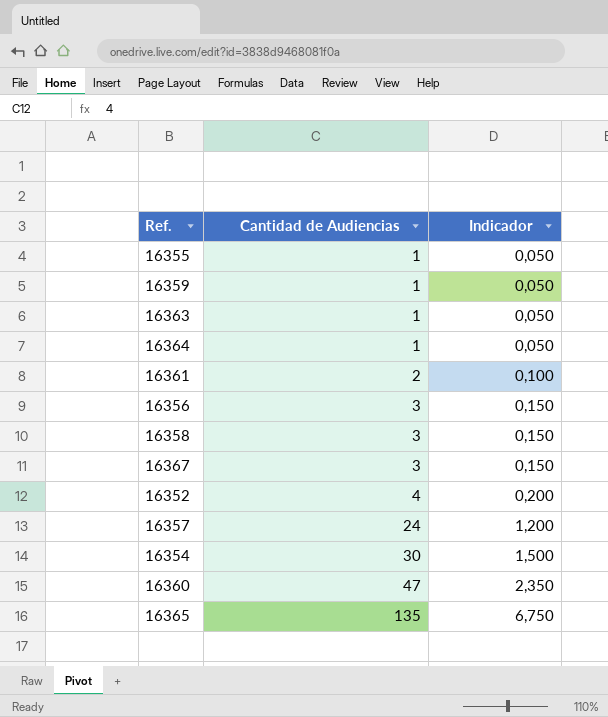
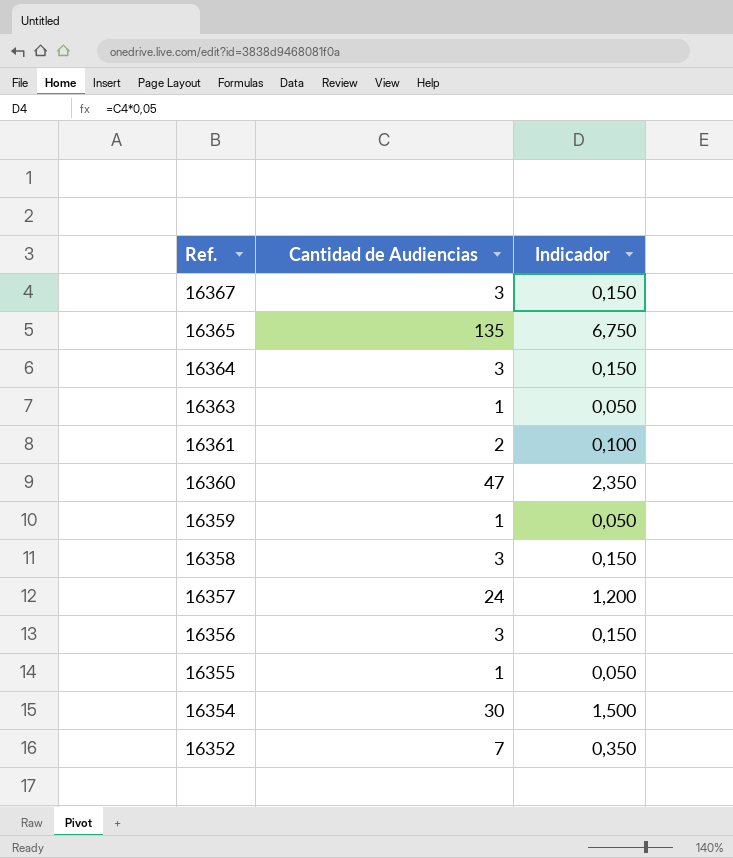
row order: Cantidad de Audiencias ascending -> Ref. descending
16364 | Cantidad de Audiencias: 1 -> 3
16364 | Indicador: 0,050 -> 0,150
16352 | Cantidad de Audiencias: 4 -> 7
16352 | Indicador: 0,200 -> 0,350

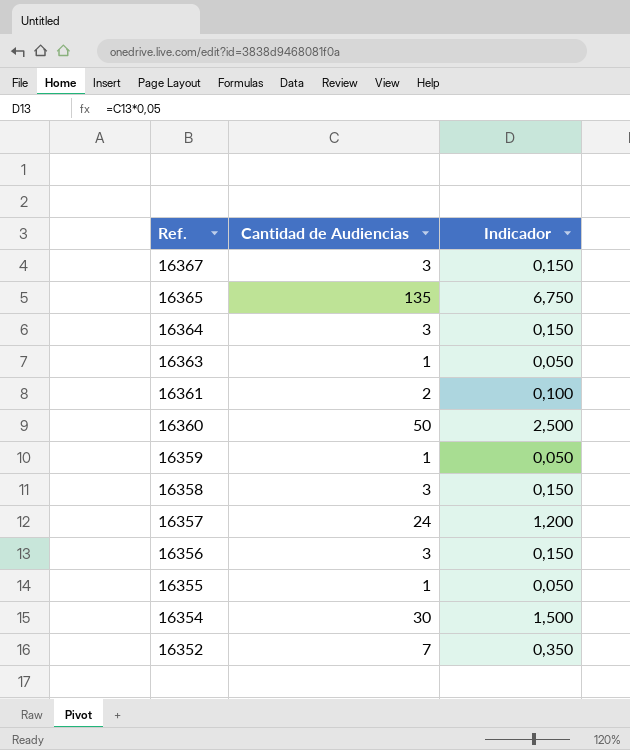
16360 | Cantidad de Audiencias: 47 -> 50
16360 | Indicador: 2,350 -> 2,500

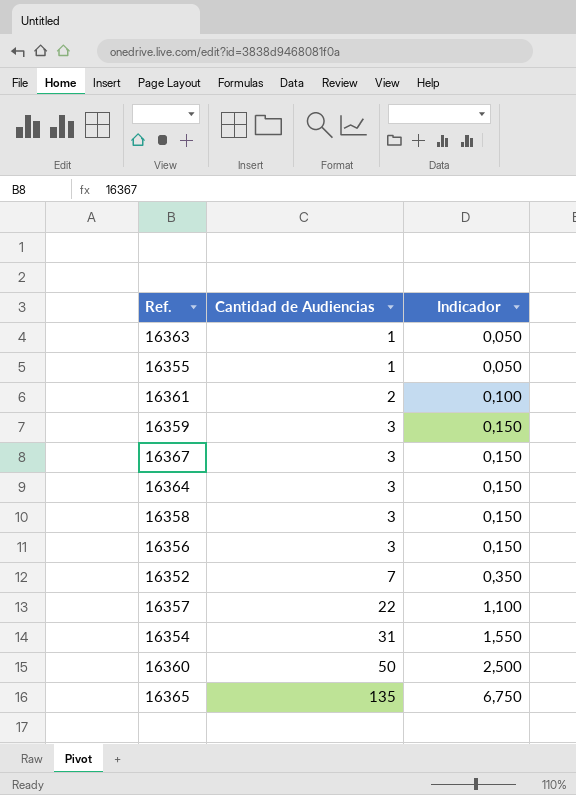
row order: Ref. descending -> Cantidad de Audiencias ascending
16359 | Cantidad de Audiencias: 1 -> 3
16359 | Indicador: 0,050 -> 0,150
16357 | Cantidad de Audiencias: 24 -> 22
16357 | Indicador: 1,200 -> 1,100
16354 | Cantidad de Audiencias: 30 -> 31
16354 | Indicador: 1,500 -> 1,550

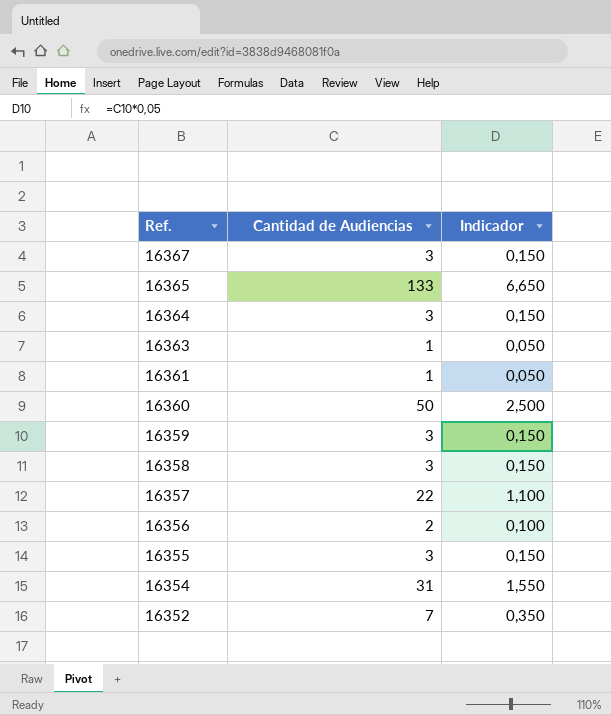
row order: Cantidad de Audiencias ascending -> Ref. descending
16365 | Cantidad de Audiencias: 135 -> 133
16365 | Indicador: 6,750 -> 6,650
16361 | Cantidad de Audiencias: 2 -> 1
16361 | Indicador: 0,100 -> 0,050
16356 | Cantidad de Audiencias: 3 -> 2
16356 | Indicador: 0,150 -> 0,100
16355 | Cantidad de Audiencias: 1 -> 3
16355 | Indicador: 0,050 -> 0,150

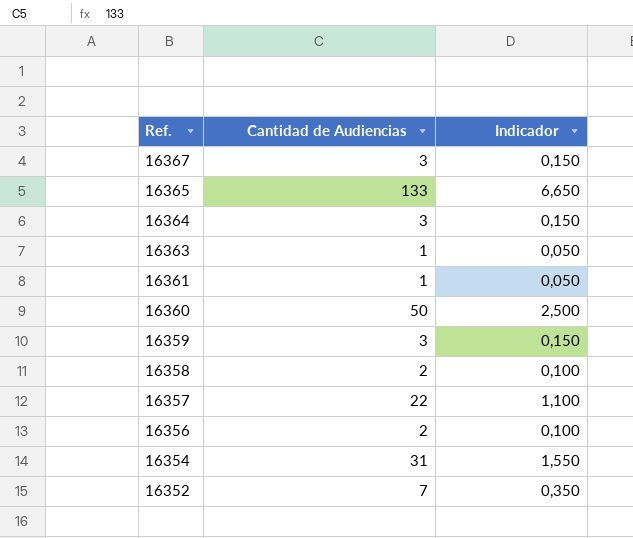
row 16355: 3 | 0,150 -> none
16358 | Cantidad de Audiencias: 3 -> 2
16358 | Indicador: 0,150 -> 0,100

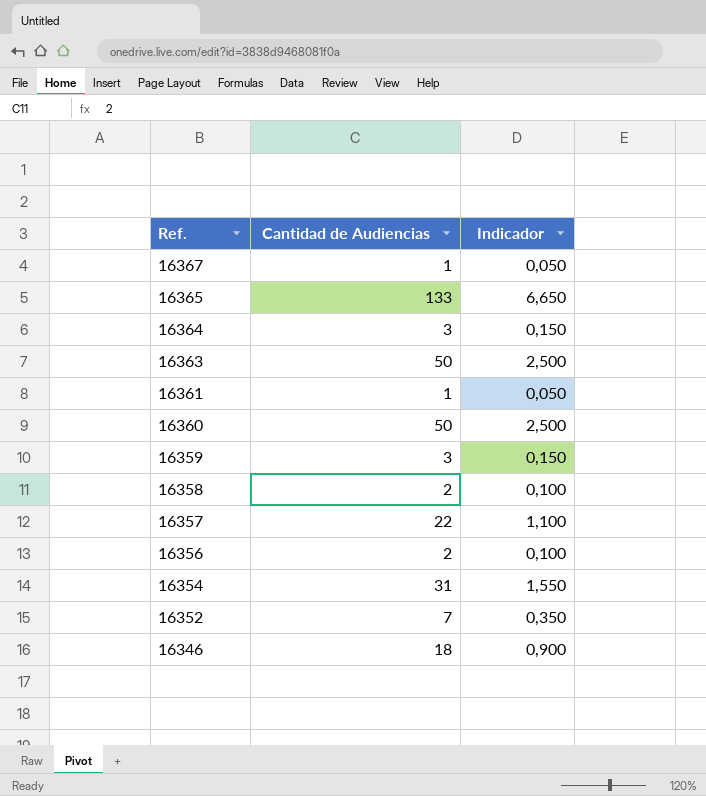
16367 | Cantidad de Audiencias: 3 -> 1
16367 | Indicador: 0,150 -> 0,050
16363 | Cantidad de Audiencias: 1 -> 50
16363 | Indicador: 0,050 -> 2,500
row 16346: none -> 18 | 0,900

